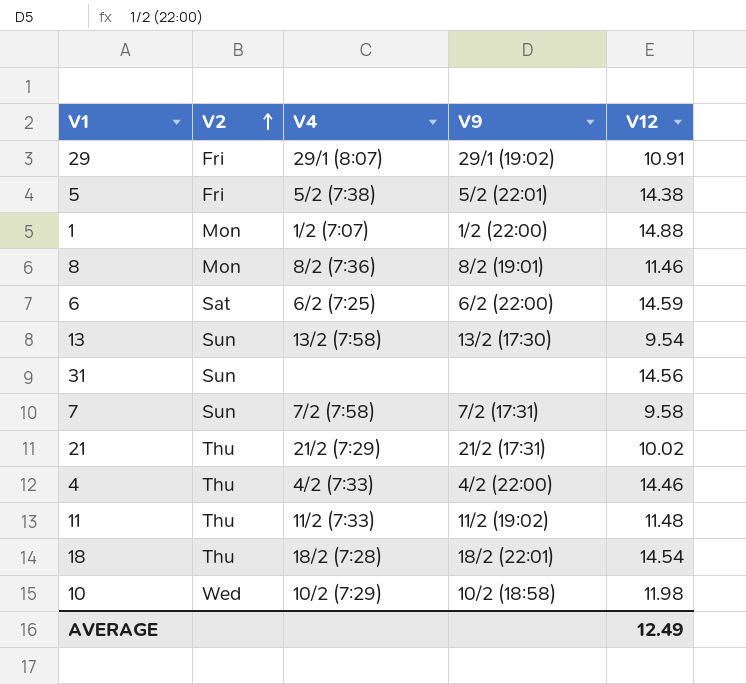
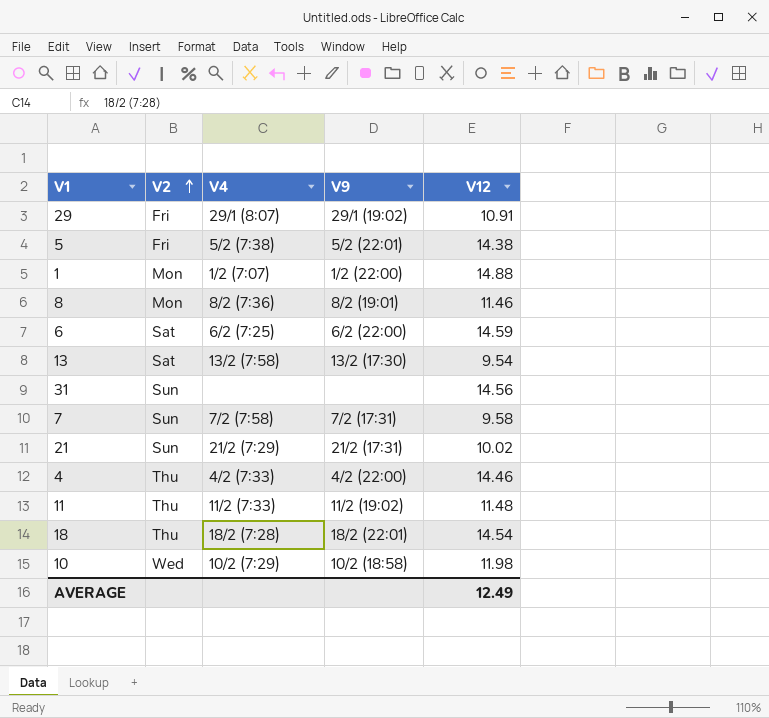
13 | V2: Sun -> Sat
21 | V2: Thu -> Sun

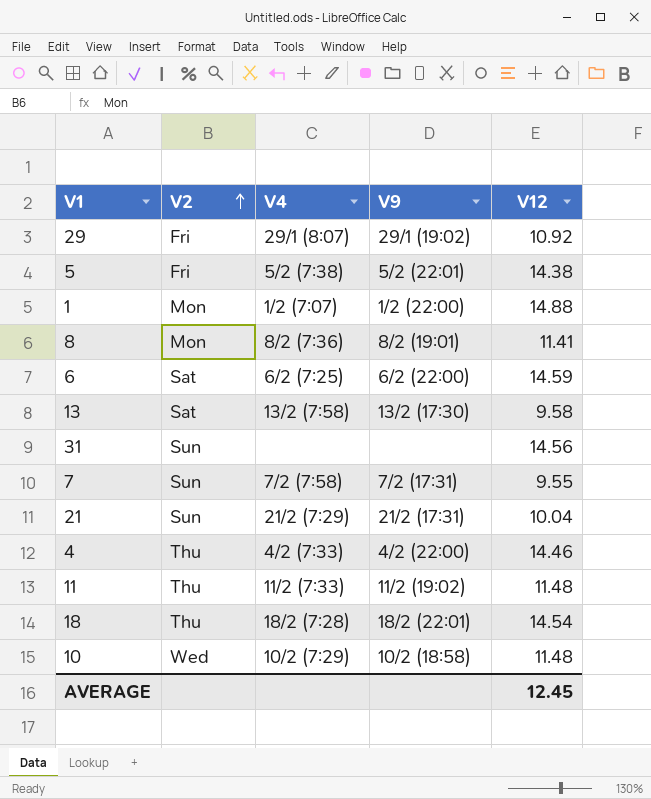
29 | V12: 10.91 -> 10.92
8 | V12: 11.46 -> 11.41
13 | V12: 9.54 -> 9.58
7 | V12: 9.58 -> 9.55
21 | V12: 10.02 -> 10.04
10 | V12: 11.98 -> 11.48
AVERAGE | V12: 12.49 -> 12.45

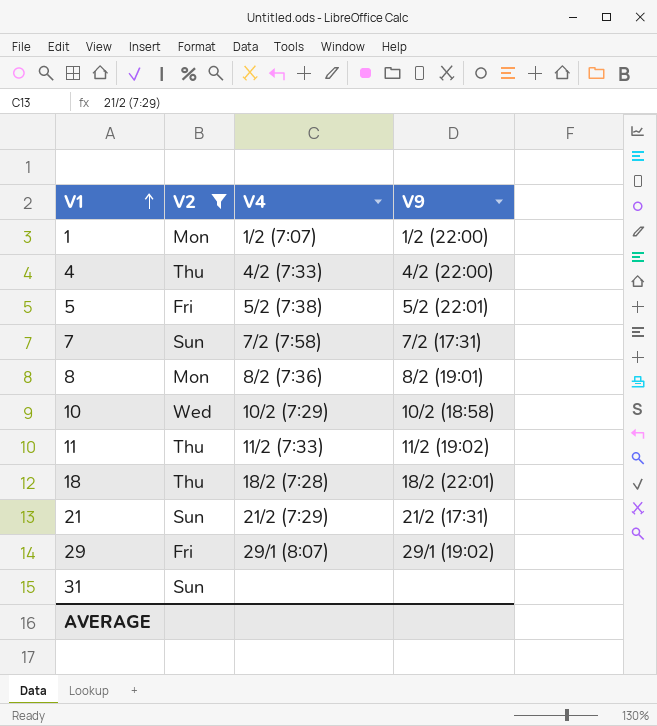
filter: none -> V2 != Sat
row order: V2 ascending -> V1 ascending
column V12 | position: 5 -> none

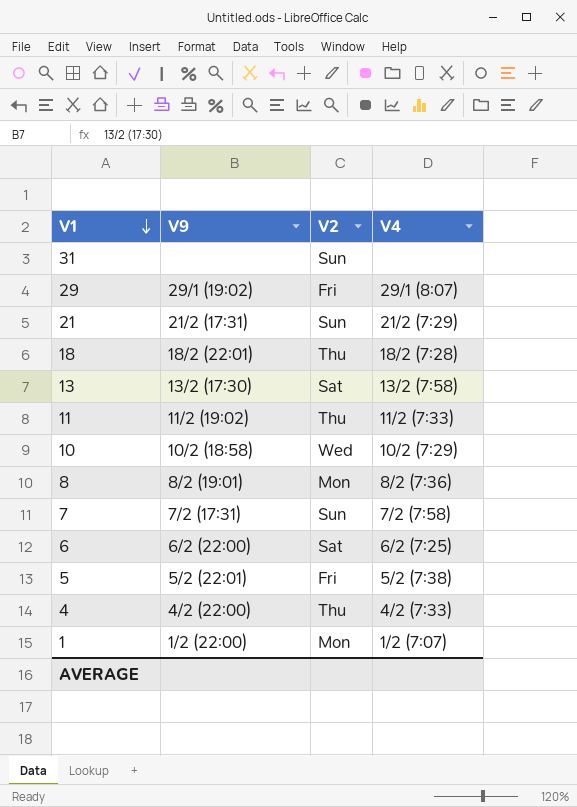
filter: V2 != Sat -> none
row order: V1 ascending -> V1 descending
column V9 | position: 4 -> 2

